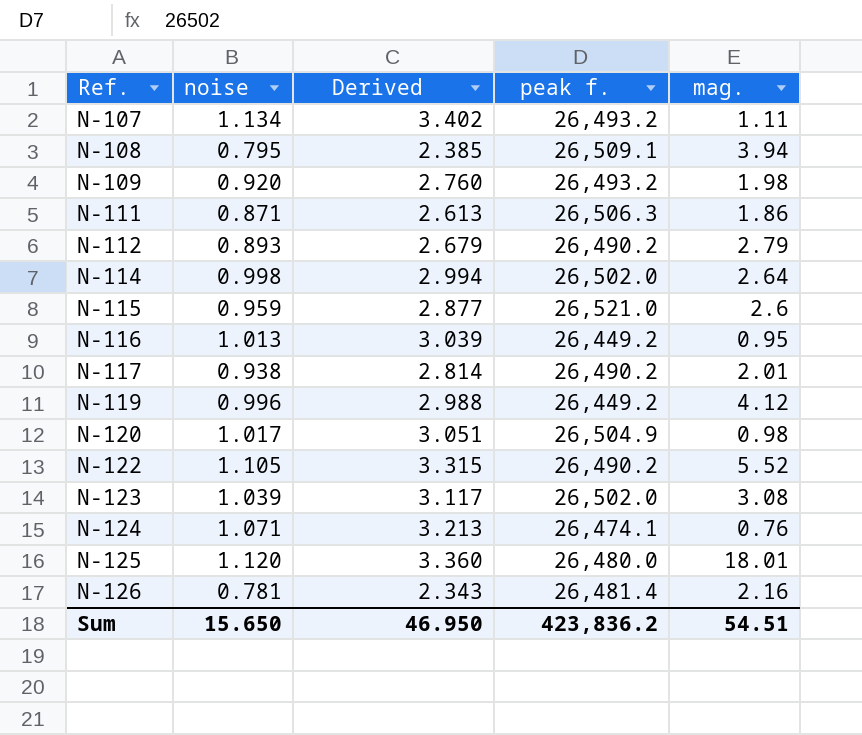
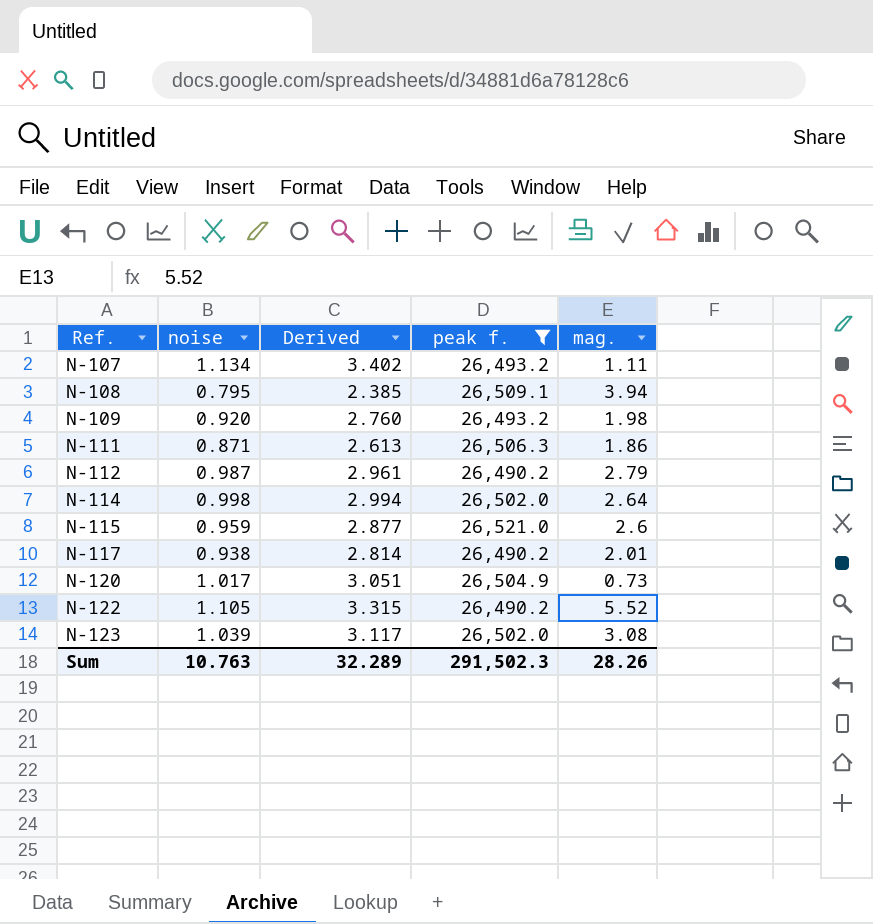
filter: none -> peak f. >= 26,490.2
N-112 | noise: 0.893 -> 0.987
N-112 | Derived: 2.679 -> 2.961
N-120 | mag.: 0.98 -> 0.73
Sum | noise: 15.650 -> 10.763
Sum | Derived: 46.950 -> 32.289
Sum | peak f.: 423,836.2 -> 291,502.3
Sum | mag.: 54.51 -> 28.26

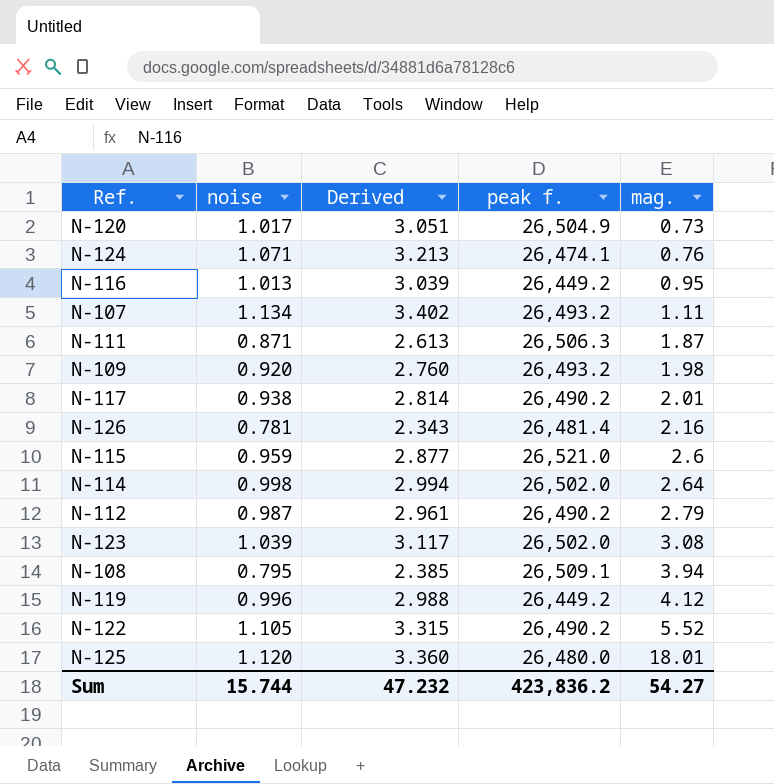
filter: peak f. >= 26,490.2 -> none
row order: Ref. ascending -> mag. ascending
N-111 | mag.: 1.86 -> 1.87
Sum | noise: 10.763 -> 15.744
Sum | Derived: 32.289 -> 47.232
Sum | peak f.: 291,502.3 -> 423,836.2
Sum | mag.: 28.26 -> 54.27

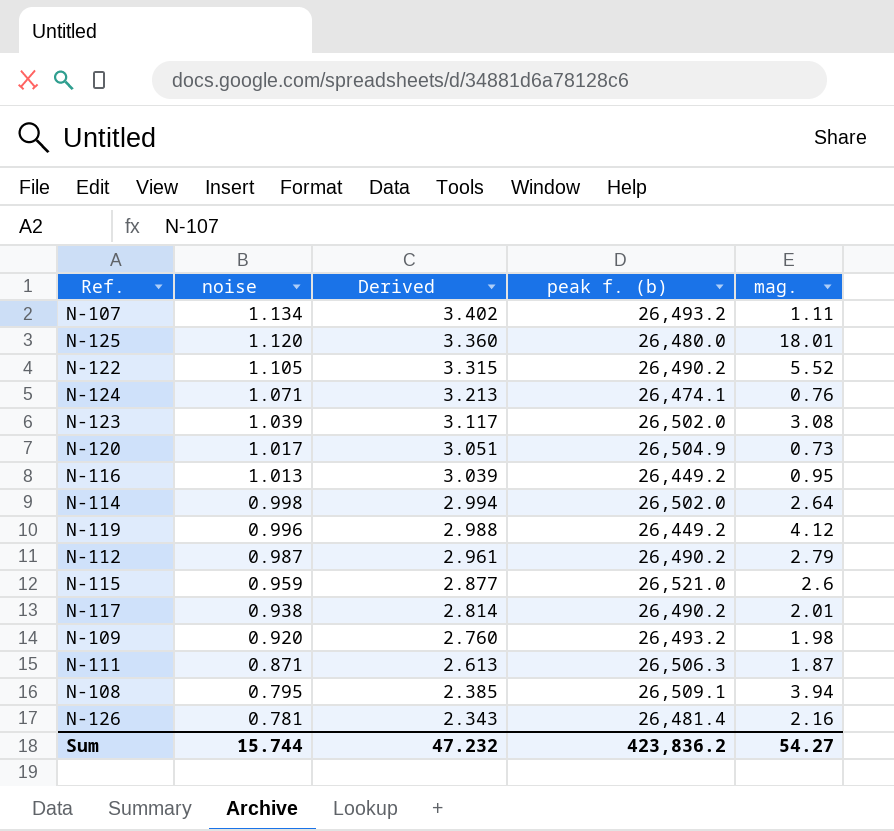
row order: mag. ascending -> noise descending
column name: peak f. -> peak f. (b)

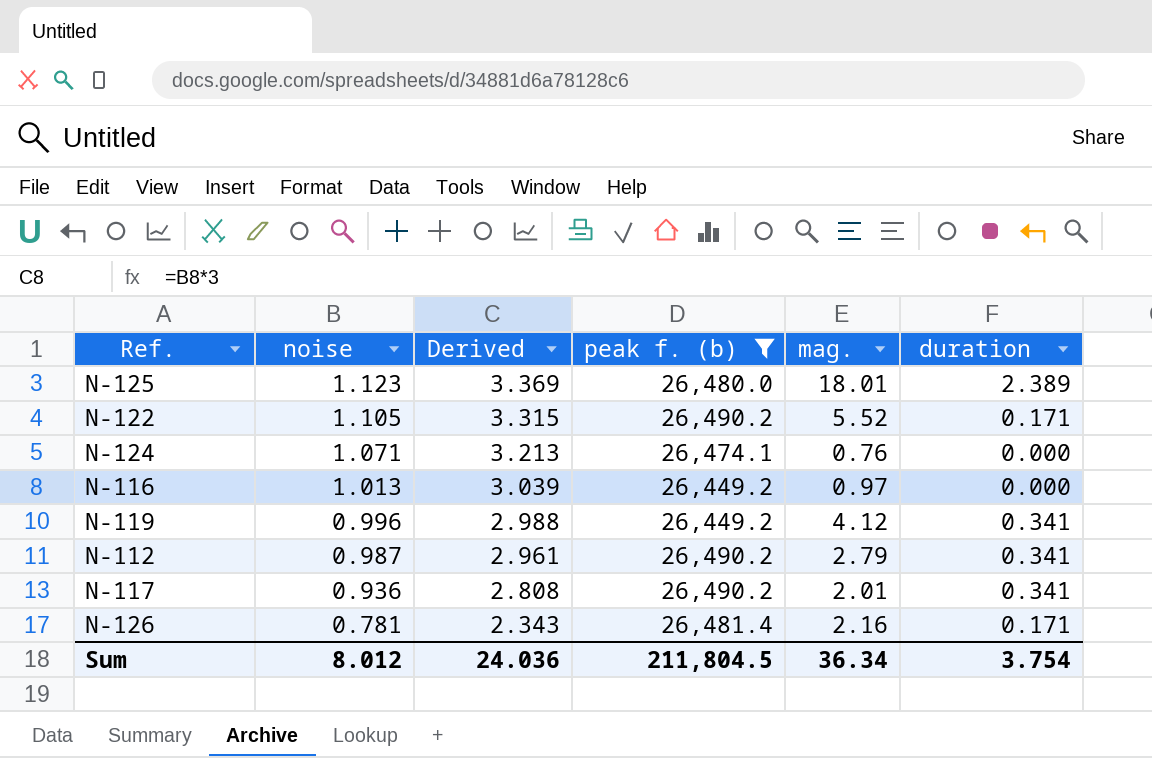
filter: none -> peak f. (b) <= 26,490.2
column duration | position: none -> 6
N-125 | noise: 1.120 -> 1.123
N-125 | Derived: 3.360 -> 3.369
N-116 | mag.: 0.95 -> 0.97
N-117 | noise: 0.938 -> 0.936
N-117 | Derived: 2.814 -> 2.808
Sum | noise: 15.744 -> 8.012
Sum | Derived: 47.232 -> 24.036
Sum | peak f. (b): 423,836.2 -> 211,804.5
Sum | mag.: 54.27 -> 36.34

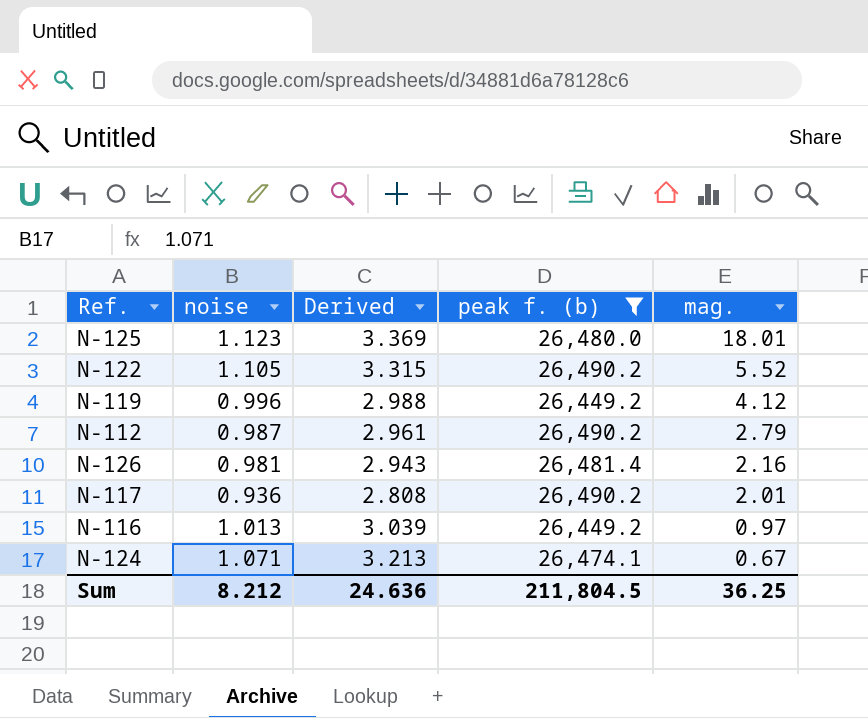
row order: noise descending -> mag. descending
column duration | position: 6 -> none
N-126 | noise: 0.781 -> 0.981
N-126 | Derived: 2.343 -> 2.943
N-124 | mag.: 0.76 -> 0.67
Sum | noise: 8.012 -> 8.212
Sum | Derived: 24.036 -> 24.636
Sum | mag.: 36.34 -> 36.25

